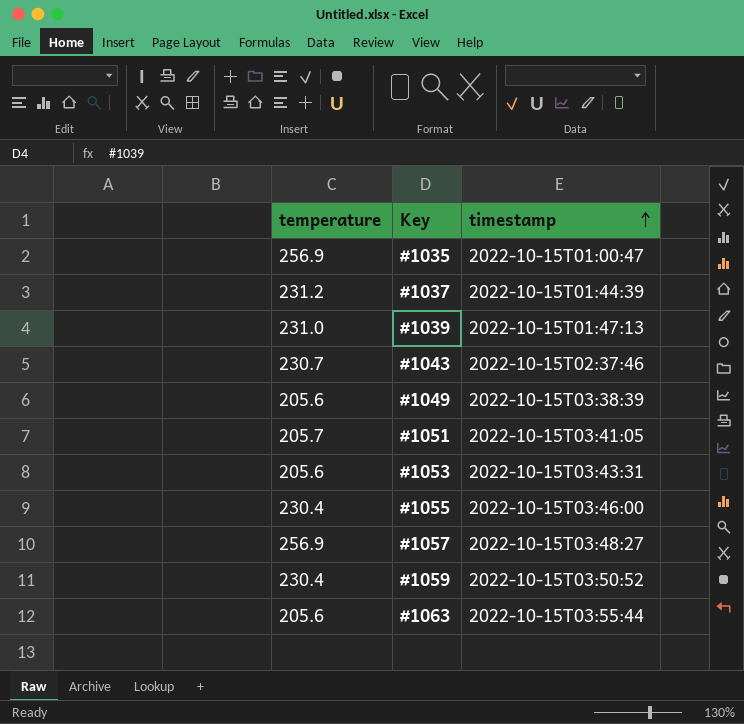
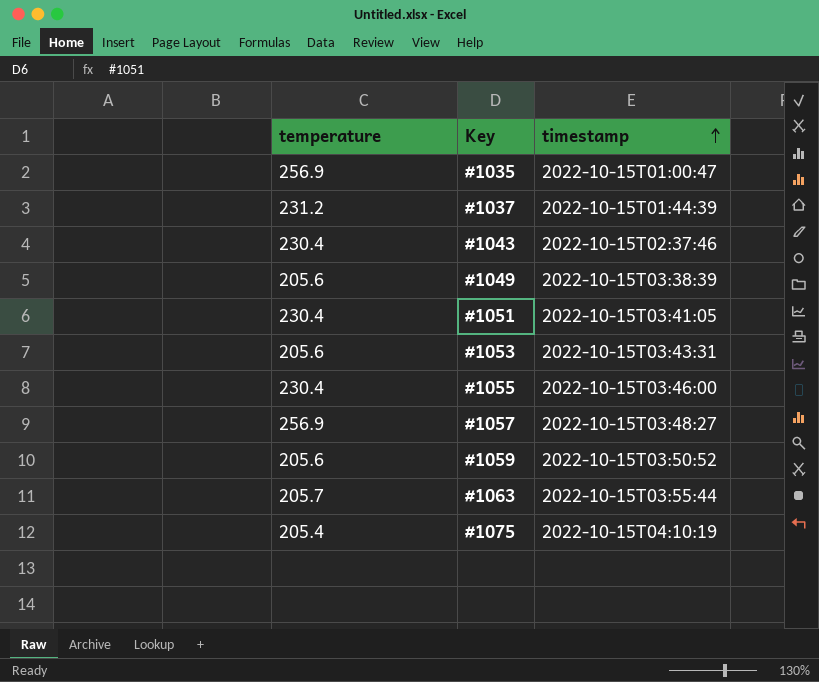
row #1039: 231.0 | 2022-10-15T01:47:13 -> none
#1043 | temperature: 230.7 -> 230.4
#1051 | temperature: 205.7 -> 230.4
#1059 | temperature: 230.4 -> 205.6
#1063 | temperature: 205.6 -> 205.7
row #1075: none -> 205.4 | 2022-10-15T04:10:19

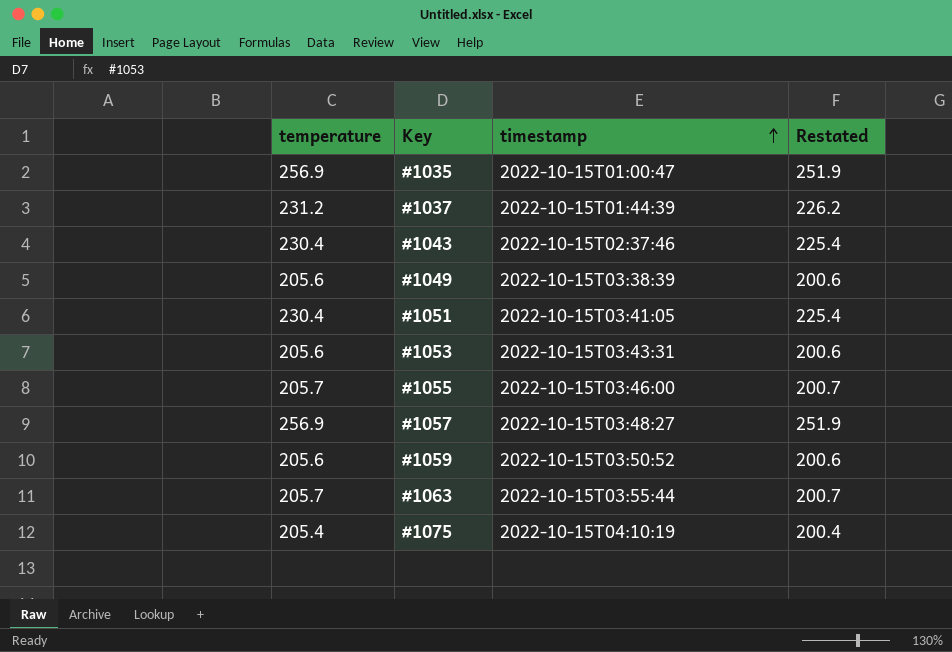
column Restated | formula: none -> [temperature] - 5
#1055 | temperature: 230.4 -> 205.7

